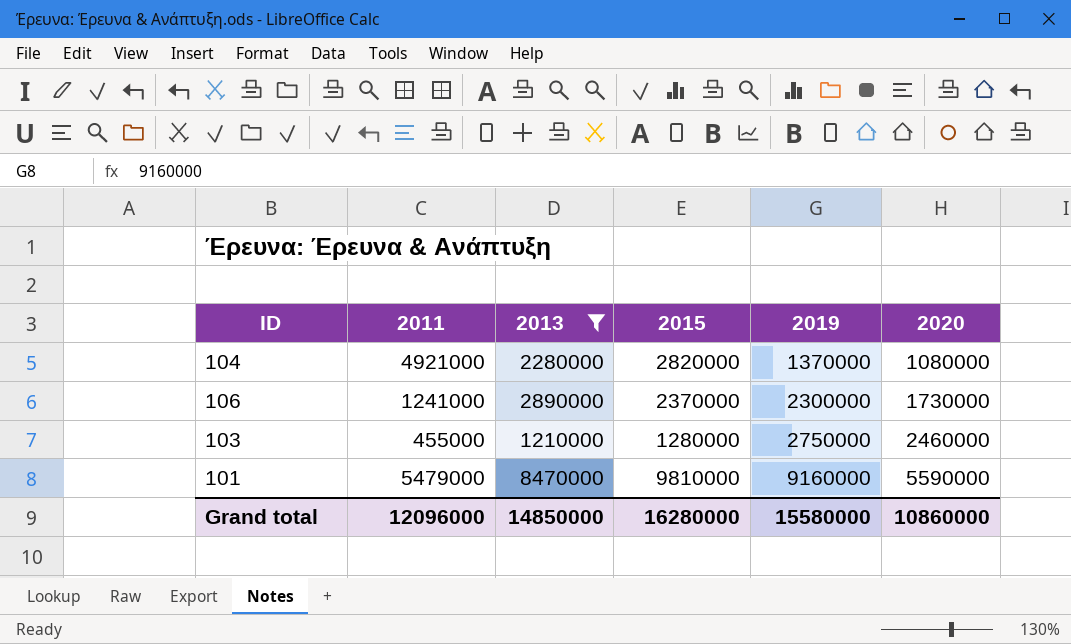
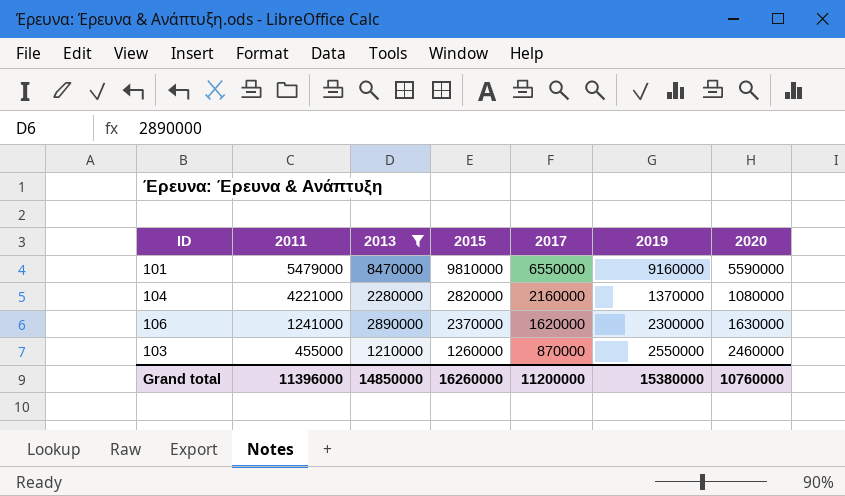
row order: 2019 ascending -> 2011 descending
column 2017 | position: none -> 5
104 | 2011: 4921000 -> 4221000
106 | 2020: 1730000 -> 1630000
103 | 2015: 1280000 -> 1260000
103 | 2019: 2750000 -> 2550000
Grand total | 2011: 12096000 -> 11396000
Grand total | 2015: 16280000 -> 16260000
Grand total | 2019: 15580000 -> 15380000
Grand total | 2020: 10860000 -> 10760000

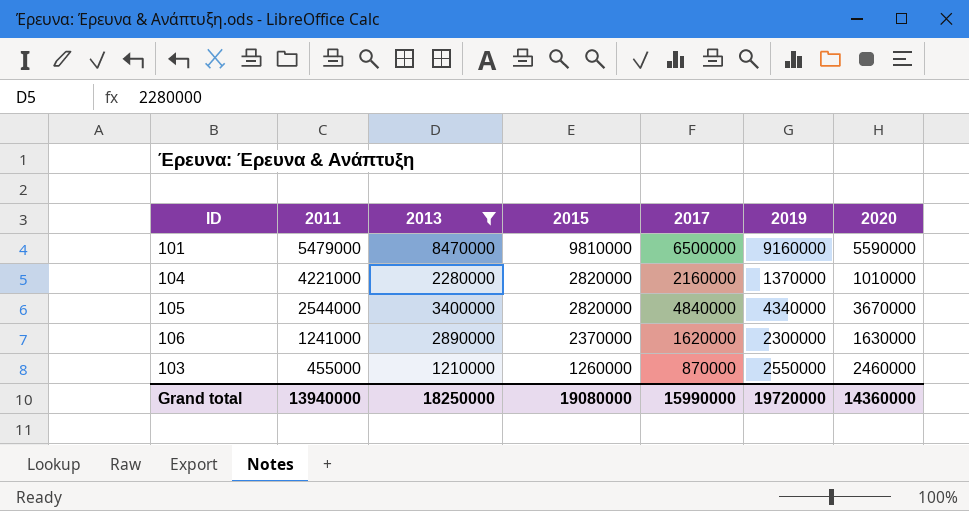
101 | 2017: 6550000 -> 6500000
104 | 2020: 1080000 -> 1010000
row 105: none -> 2544000 | 3400000 | 2820000 | 4840000 | 4340000 | 3670000
Grand total | 2011: 11396000 -> 13940000
Grand total | 2013: 14850000 -> 18250000
Grand total | 2015: 16260000 -> 19080000
Grand total | 2017: 11200000 -> 15990000
Grand total | 2019: 15380000 -> 19720000
Grand total | 2020: 10760000 -> 14360000

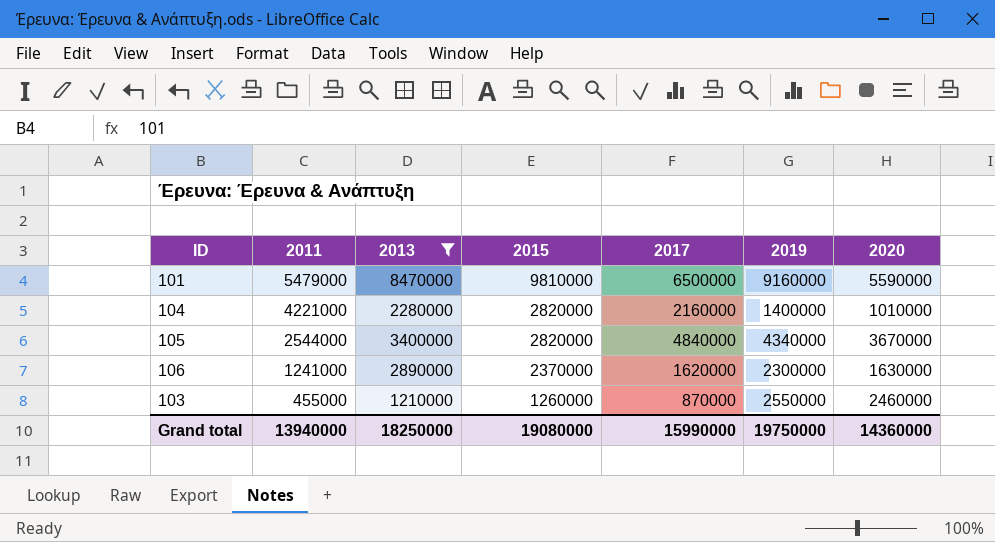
104 | 2019: 1370000 -> 1400000
Grand total | 2019: 19720000 -> 19750000

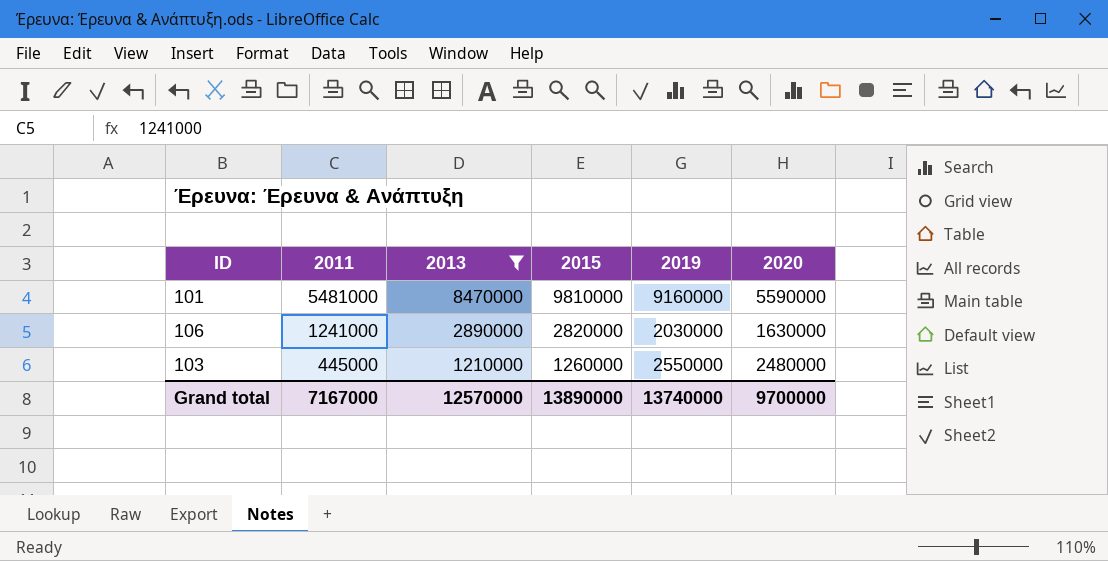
column 2017 | position: 5 -> none
row 104: 4221000 | 2280000 | 2820000 | 2160000 | 1400000 | 1010000 -> none
row 105: 2544000 | 3400000 | 2820000 | 4840000 | 4340000 | 3670000 -> none
101 | 2011: 5479000 -> 5481000
106 | 2015: 2370000 -> 2820000
106 | 2019: 2300000 -> 2030000
103 | 2011: 455000 -> 445000
103 | 2020: 2460000 -> 2480000
Grand total | 2011: 13940000 -> 7167000
Grand total | 2013: 18250000 -> 12570000
Grand total | 2015: 19080000 -> 13890000
Grand total | 2019: 19750000 -> 13740000
Grand total | 2020: 14360000 -> 9700000

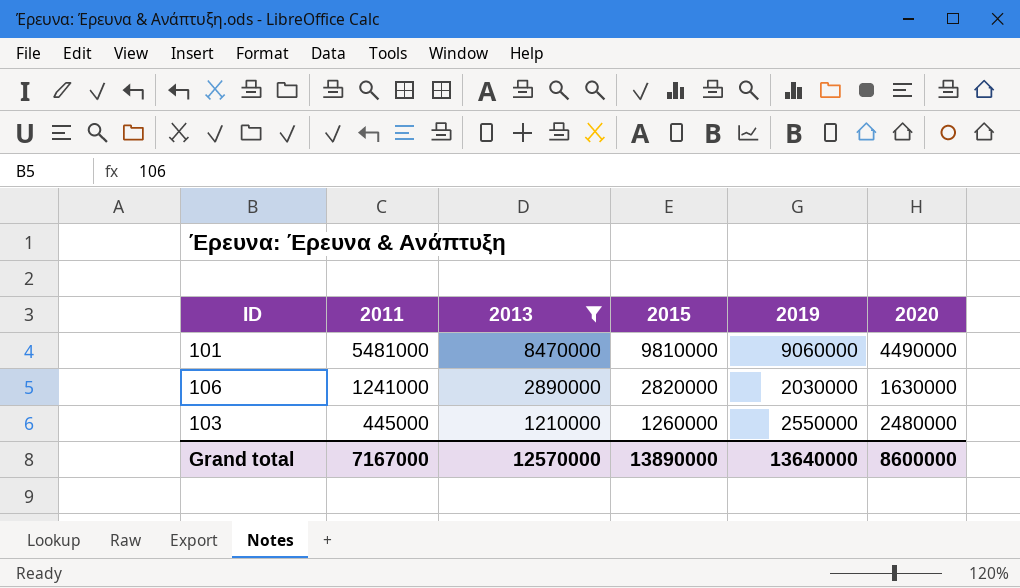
101 | 2019: 9160000 -> 9060000
101 | 2020: 5590000 -> 4490000
Grand total | 2019: 13740000 -> 13640000
Grand total | 2020: 9700000 -> 8600000

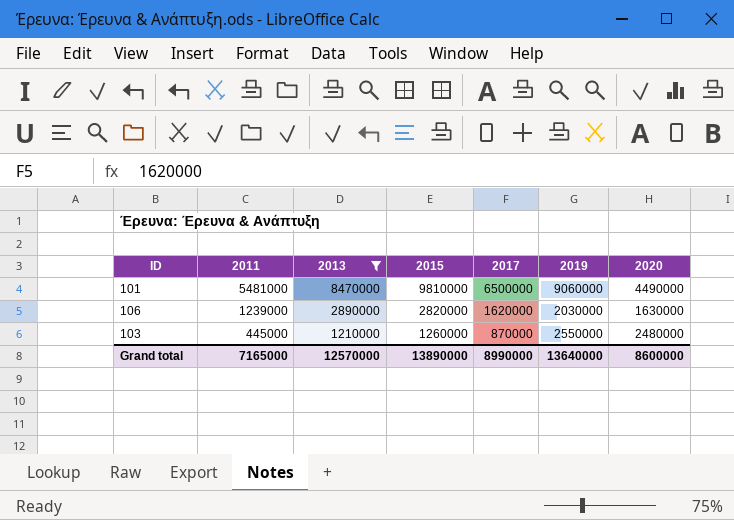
column 2017 | position: none -> 5
106 | 2011: 1241000 -> 1239000
Grand total | 2011: 7167000 -> 7165000

